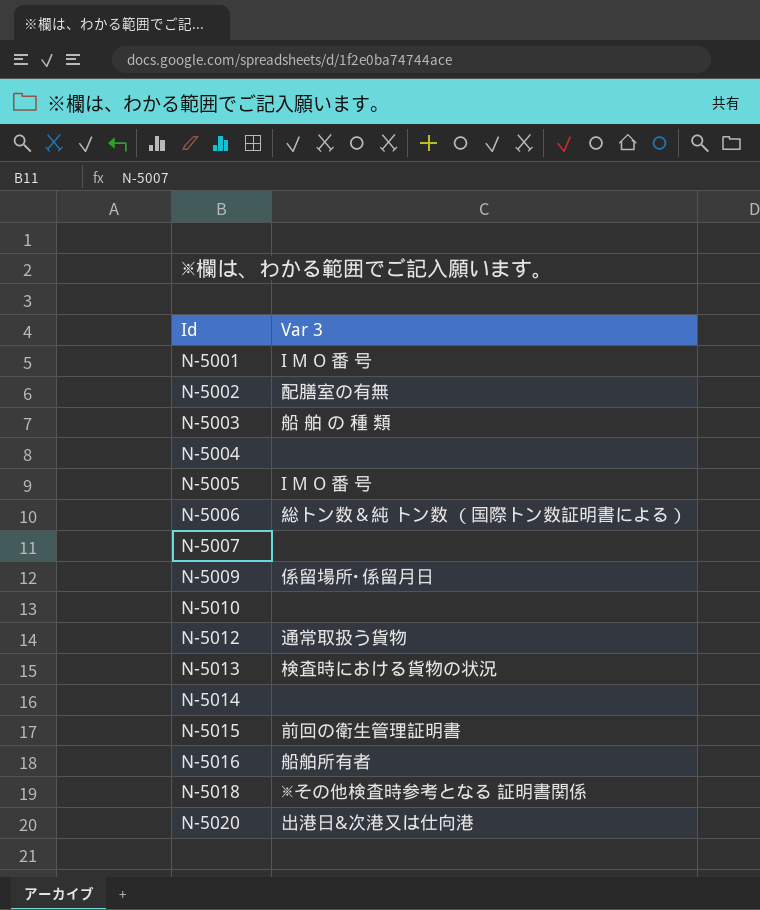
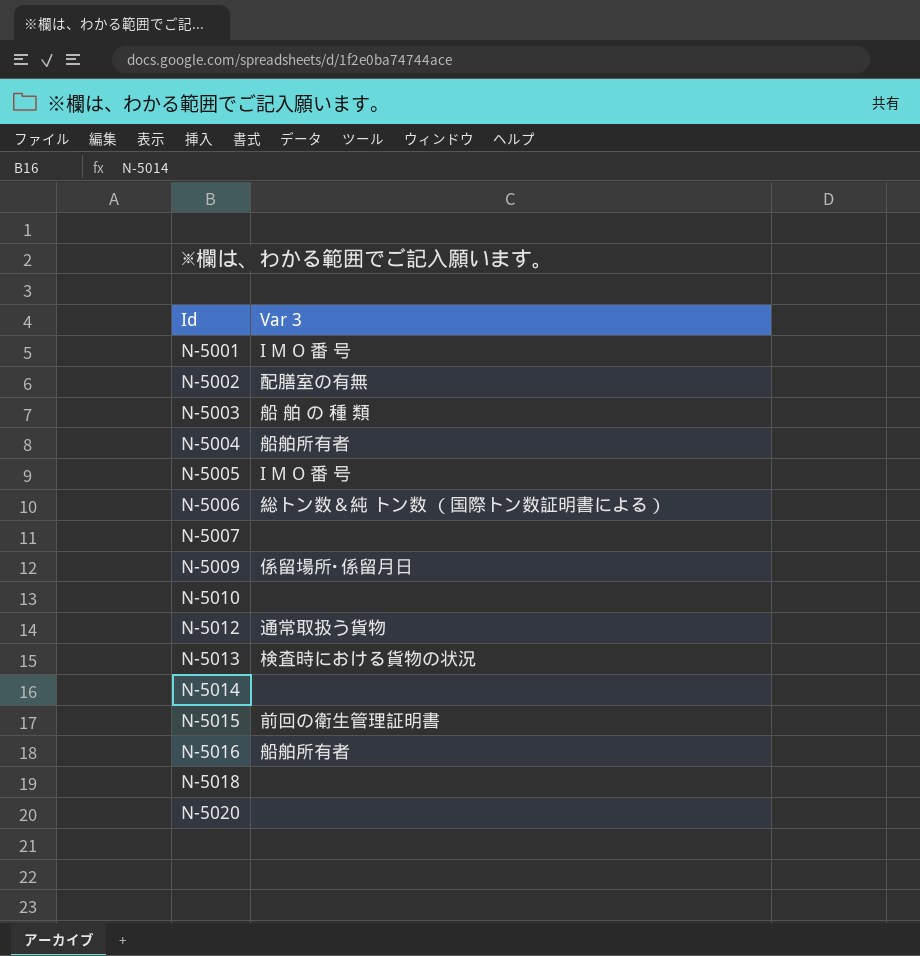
N-5004 | Var 3: none -> 船舶所有者
N-5018 | Var 3: ※その他検査時参考となる 証明書関係 -> none
N-5020 | Var 3: 出港日&次港又は仕向港 -> none

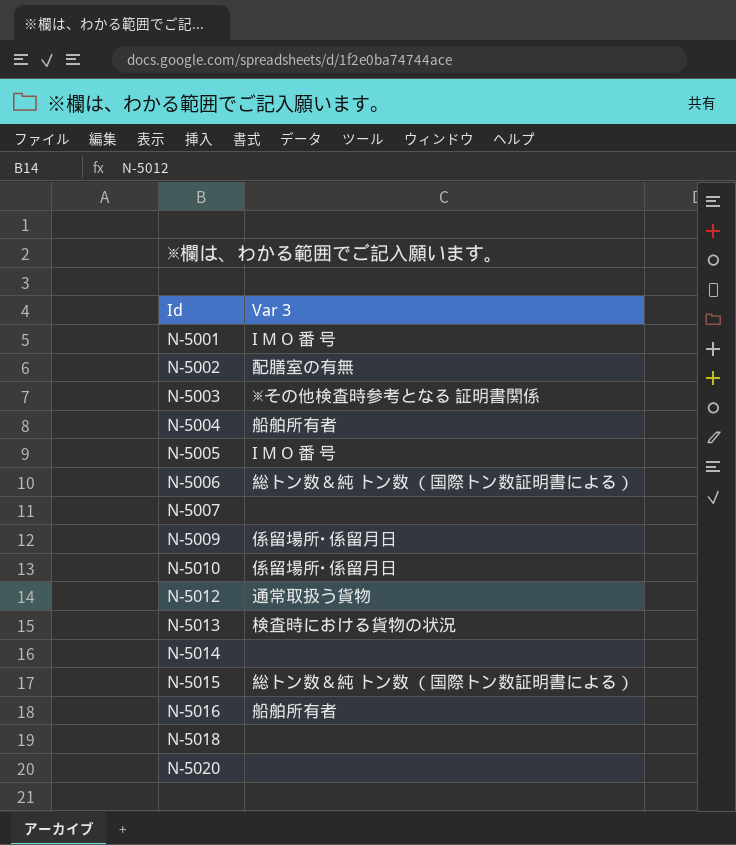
N-5003 | Var 3: 船 舶 の 種 類 -> ※その他検査時参考となる 証明書関係
N-5010 | Var 3: none -> 係留場所･係留月日
N-5015 | Var 3: 前回の衛生管理証明書 -> 総トン数＆純 トン数 （国際トン数証明書による）

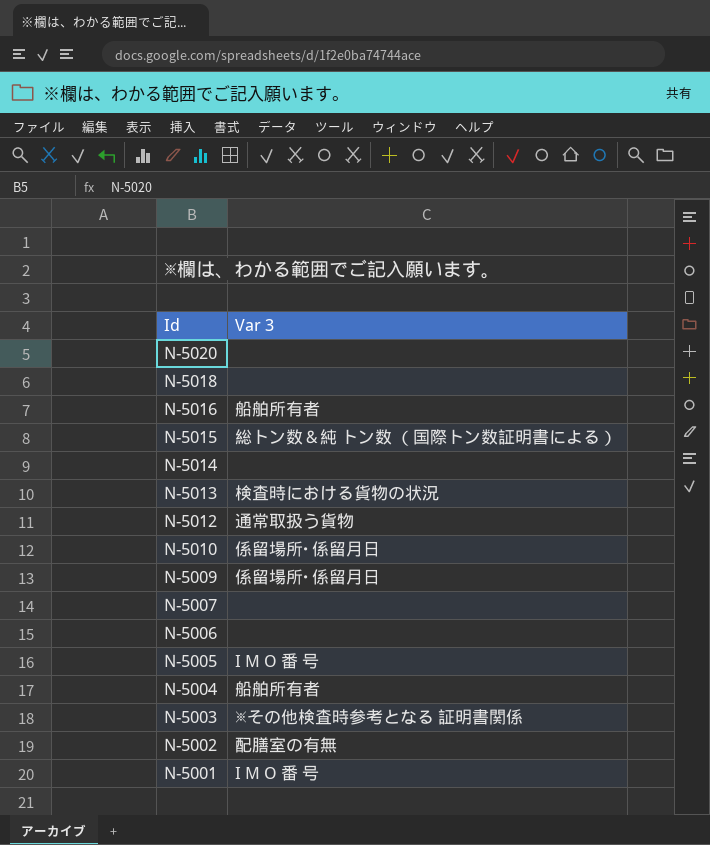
row order: Id ascending -> Id descending
N-5006 | Var 3: 総トン数＆純 トン数 （国際トン数証明書による） -> none

